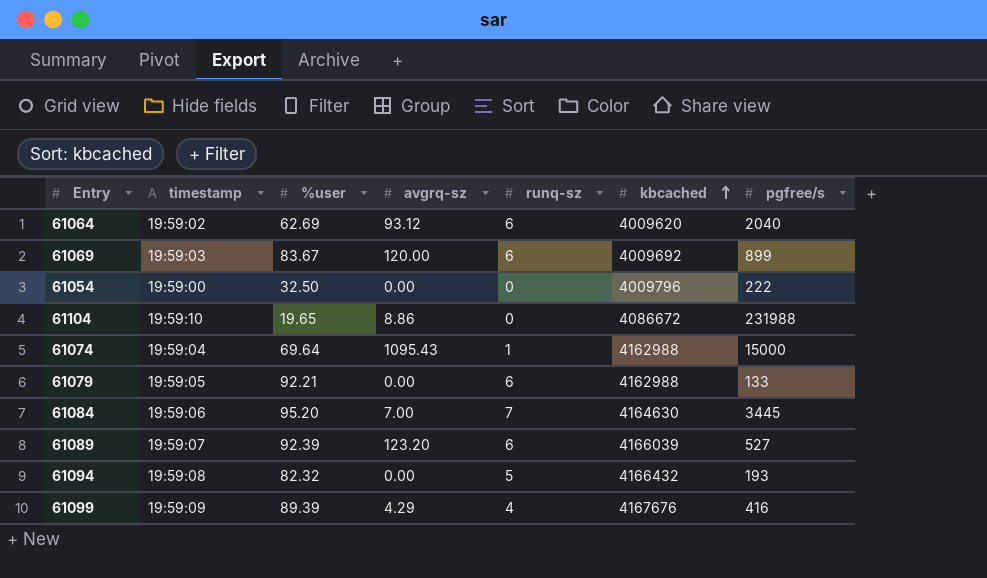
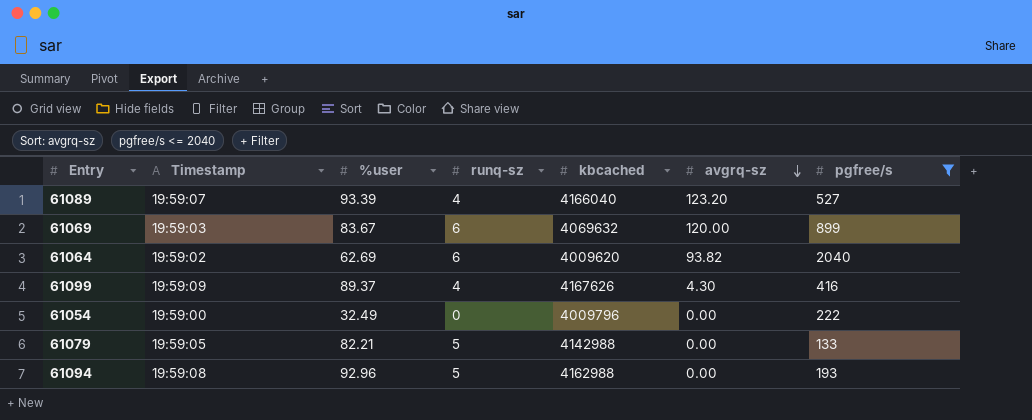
filter: none -> pgfree/s <= 2040
row order: kbcached ascending -> avgrq-sz descending
column name: timestamp -> Timestamp
column avgrq-sz | position: 4 -> 6
61089 | %user: 92.39 -> 93.39
61089 | runq-sz: 6 -> 4
61089 | kbcached: 4166039 -> 4166040
61069 | kbcached: 4009692 -> 4069632
61064 | avgrq-sz: 93.12 -> 93.82
61099 | %user: 89.39 -> 89.37
61099 | kbcached: 4167676 -> 4167626
61099 | avgrq-sz: 4.29 -> 4.30
61054 | %user: 32.50 -> 32.49
61079 | %user: 92.21 -> 82.21
61079 | runq-sz: 6 -> 5
61079 | kbcached: 4162988 -> 4142988
61094 | %user: 82.32 -> 92.96
61094 | kbcached: 4166432 -> 4162988

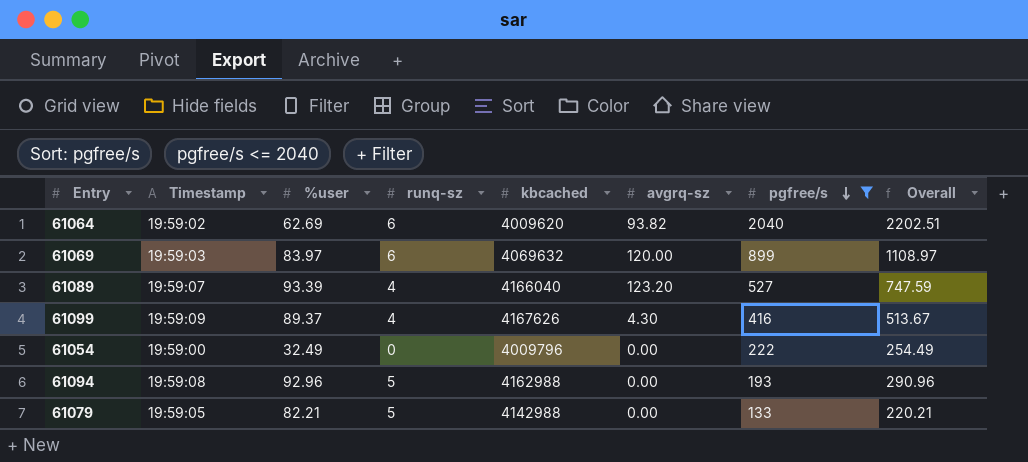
row order: avgrq-sz descending -> pgfree/s descending
column Overall | formula: none -> [%user] + [runq-sz] + [avgrq-sz] + [pgfree/s]
61069 | %user: 83.67 -> 83.97

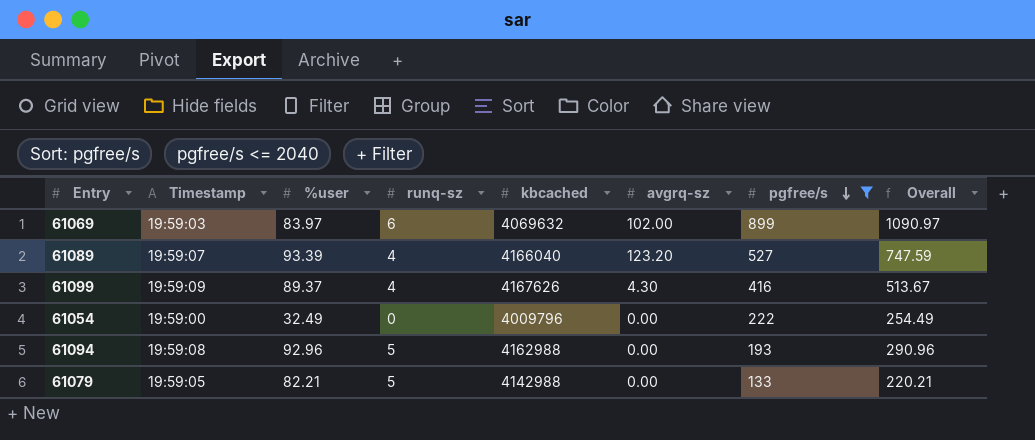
row 61064: 19:59:02 | 62.69 | 6 | 4009620 | 93.82 | 2040 | 2202.51 -> none
61069 | avgrq-sz: 120.00 -> 102.00
61069 | Overall: 1108.97 -> 1090.97

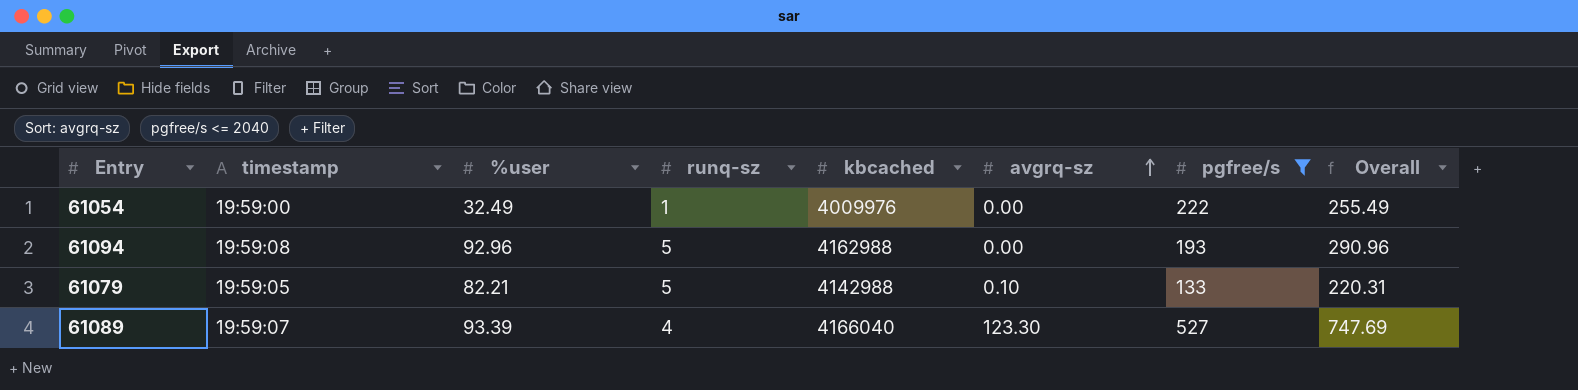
row order: pgfree/s descending -> avgrq-sz ascending
column name: Timestamp -> timestamp
row 61069: 19:59:03 | 83.97 | 6 | 4069632 | 102.00 | 899 | 1090.97 -> none
row 61099: 19:59:09 | 89.37 | 4 | 4167626 | 4.30 | 416 | 513.67 -> none
61054 | runq-sz: 0 -> 1
61054 | kbcached: 4009796 -> 4009976
61054 | Overall: 254.49 -> 255.49
61079 | avgrq-sz: 0.00 -> 0.10
61079 | Overall: 220.21 -> 220.31
61089 | avgrq-sz: 123.20 -> 123.30
61089 | Overall: 747.59 -> 747.69

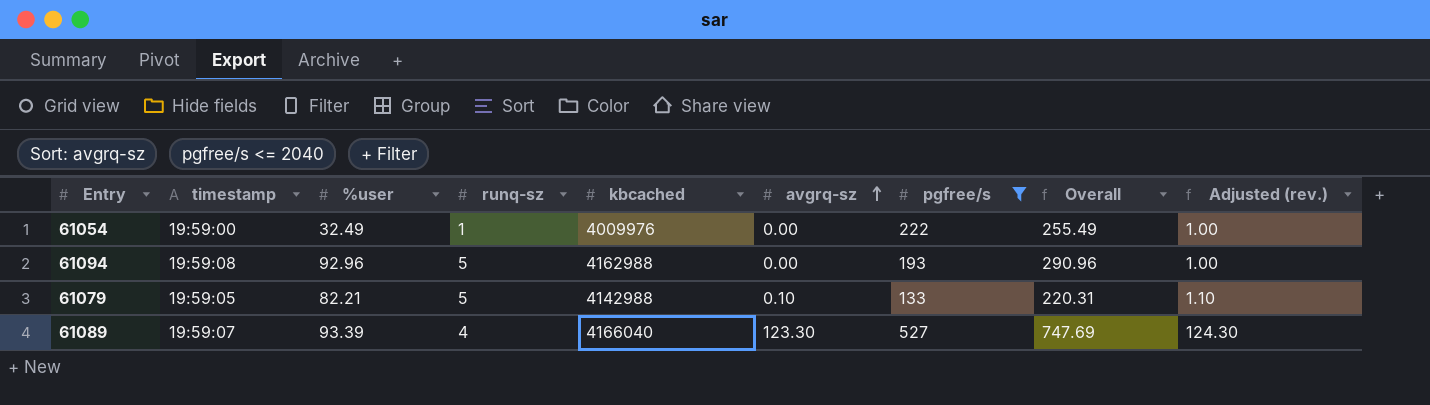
column Adjusted (rev.) | formula: none -> [avgrq-sz] + 1

